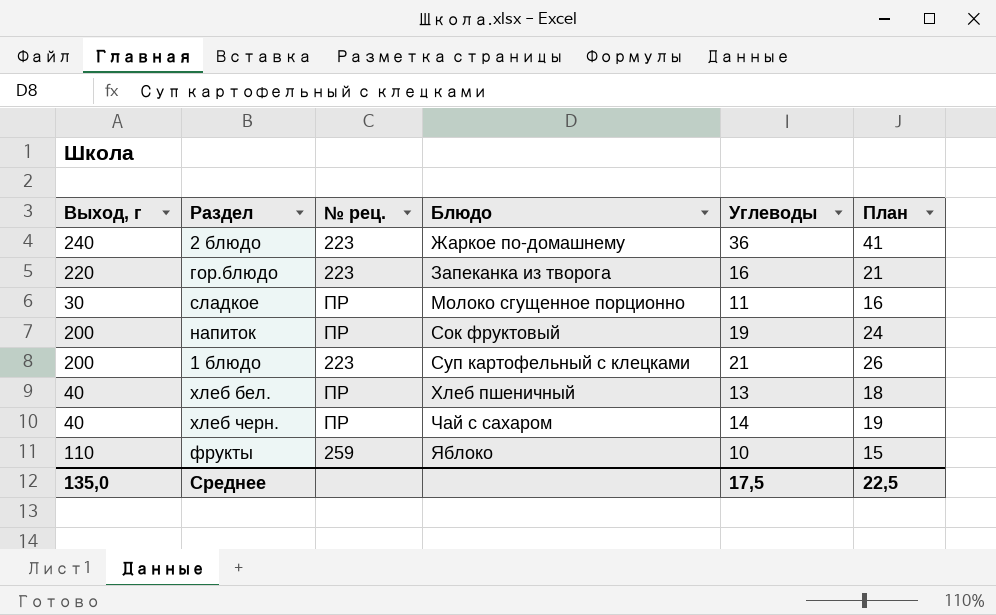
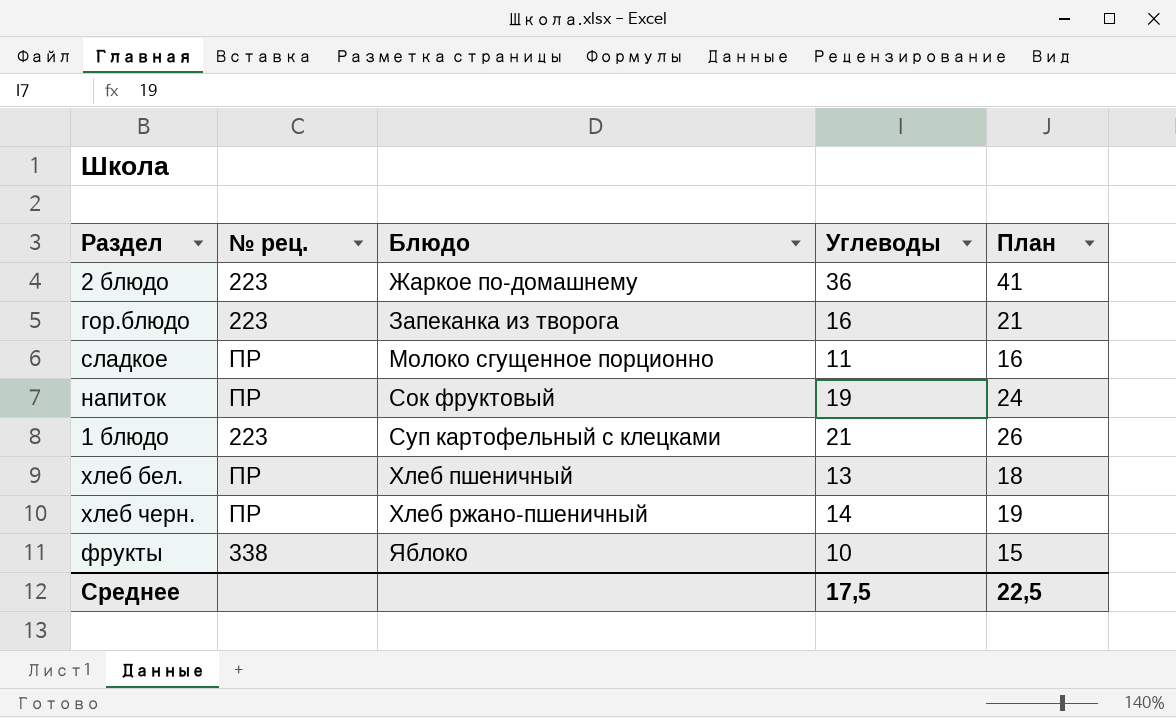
column Выход, г | position: 1 -> none
хлеб черн. | Блюдо: Чай с сахаром -> Хлеб ржано-пшеничный
фрукты | № рец.: 259 -> 338

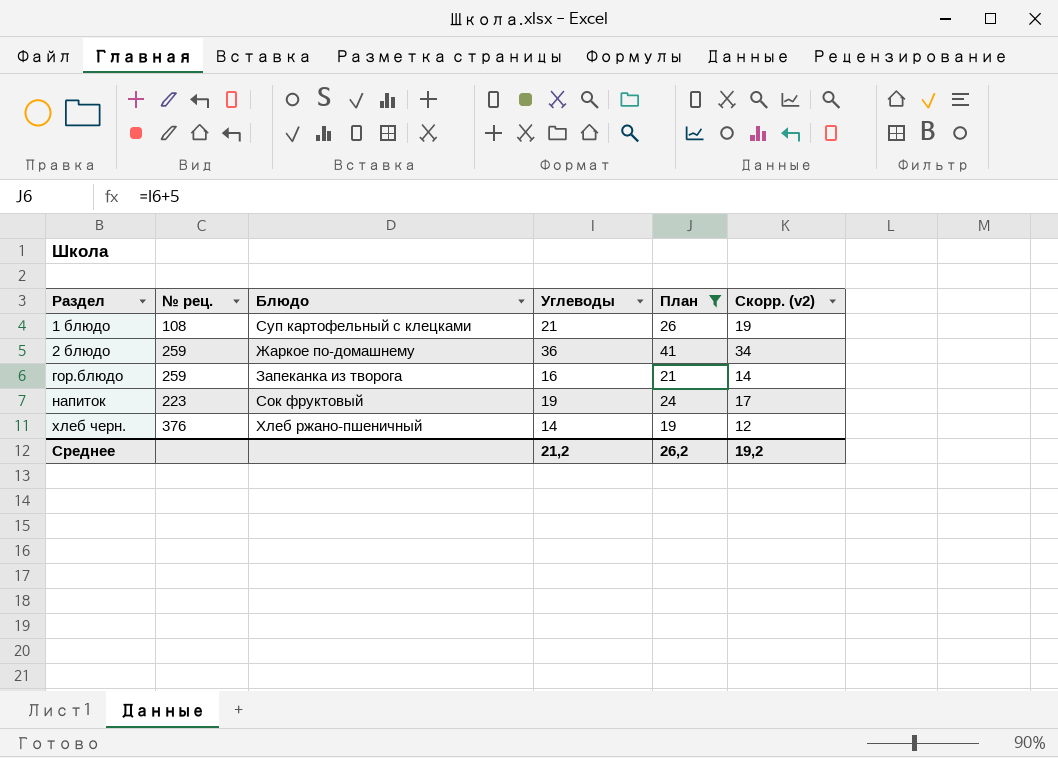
filter: none -> План >= 19
row order: Блюдо ascending -> Раздел ascending
column Скорр. (v2) | formula: none -> [Углеводы] - 2
1 блюдо | № рец.: 223 -> 108
2 блюдо | № рец.: 223 -> 259
гор.блюдо | № рец.: 223 -> 259
напиток | № рец.: ПР -> 223
хлеб черн. | № рец.: ПР -> 376
Среднее | Углеводы: 17,5 -> 21,2
Среднее | План: 22,5 -> 26,2

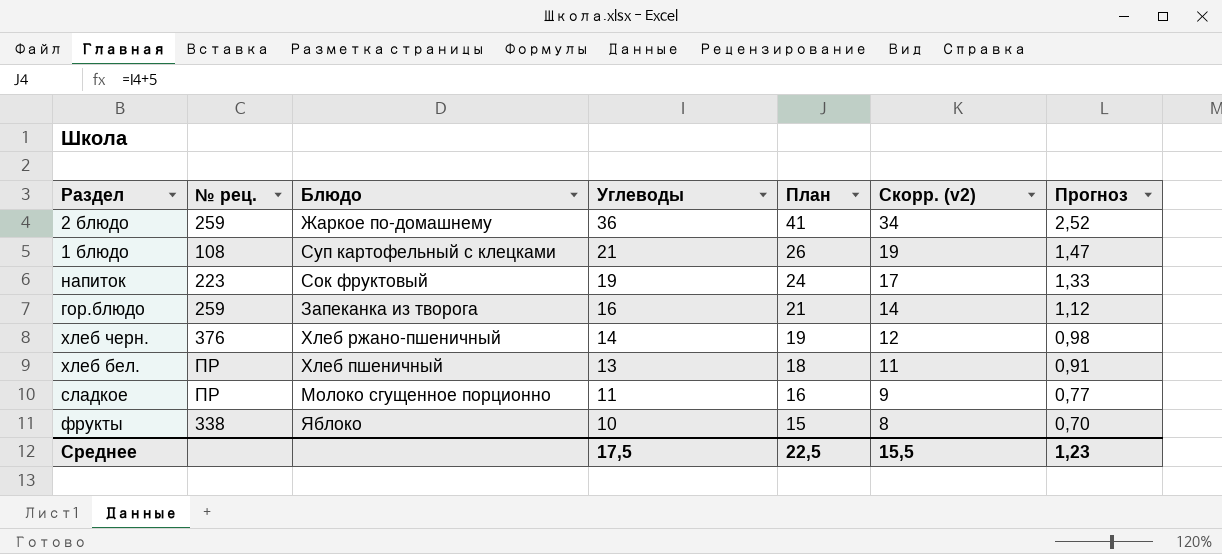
filter: План >= 19 -> none
row order: Раздел ascending -> Углеводы descending
column Прогноз | formula: none -> [Углеводы] * 0,07
Среднее | Углеводы: 21,2 -> 17,5
Среднее | План: 26,2 -> 22,5
Среднее | Скорр. (v2): 19,2 -> 15,5

